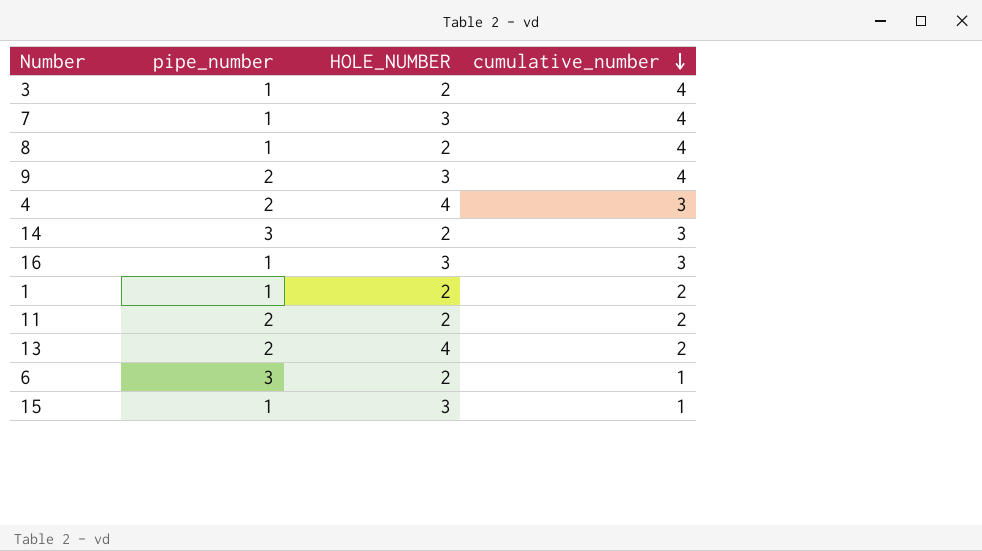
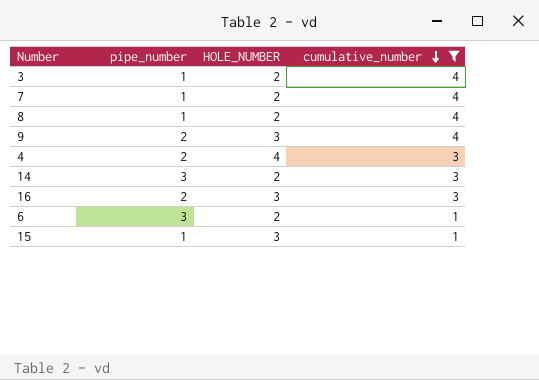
filter: none -> cumulative_number != 2
7 | HOLE_NUMBER: 3 -> 2
16 | pipe_number: 1 -> 2

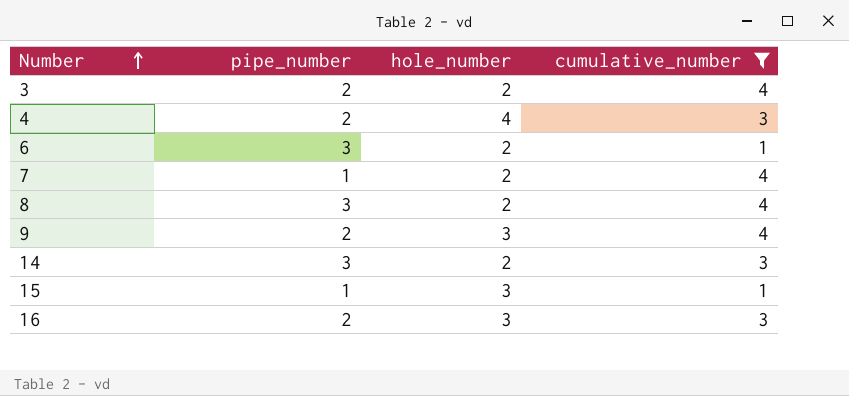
row order: cumulative_number descending -> Number ascending
column name: HOLE_NUMBER -> hole_number
3 | pipe_number: 1 -> 2
8 | pipe_number: 1 -> 3

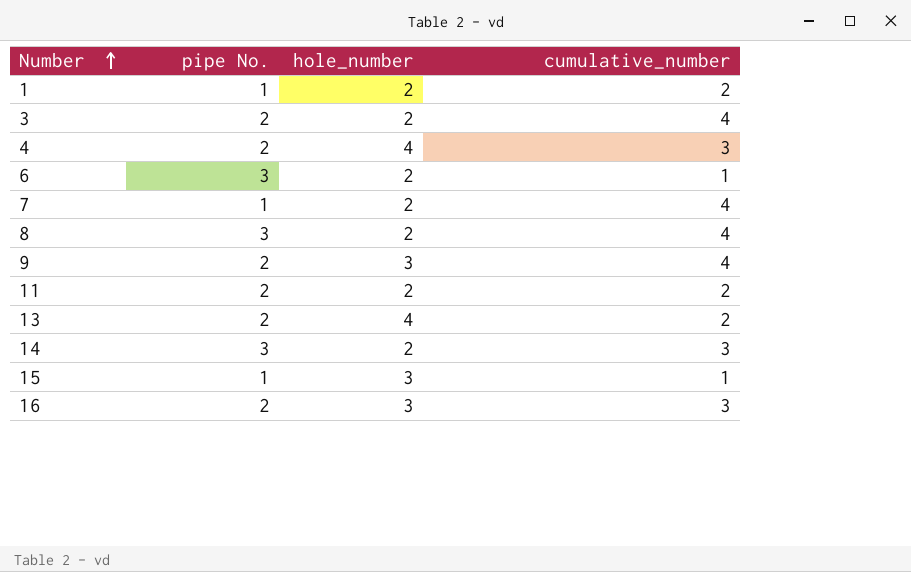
filter: cumulative_number != 2 -> none
column name: pipe_number -> pipe No.

